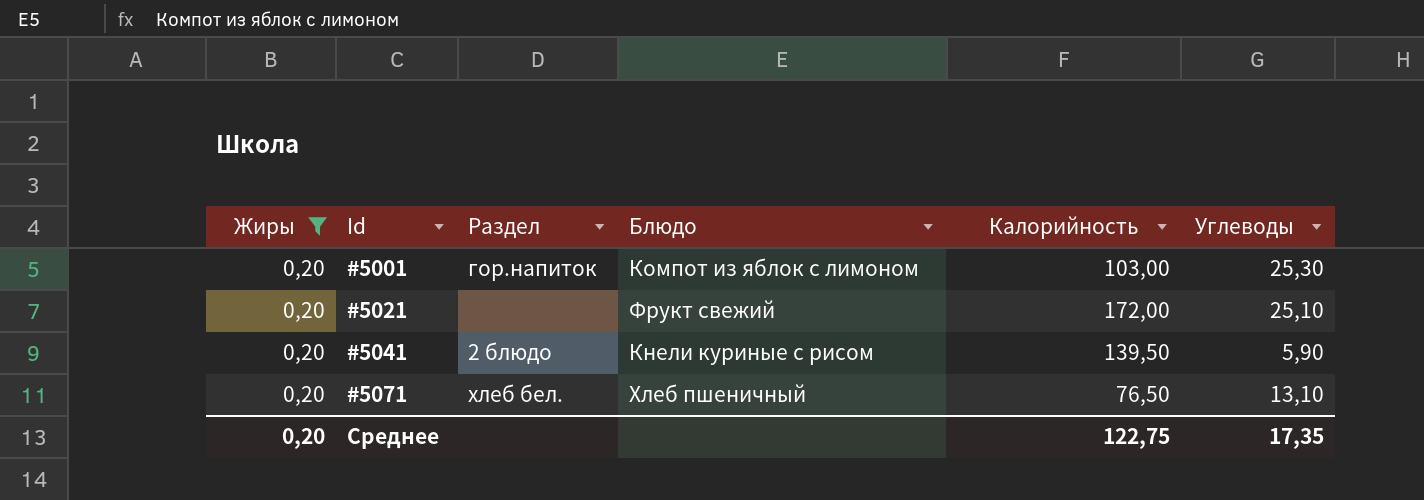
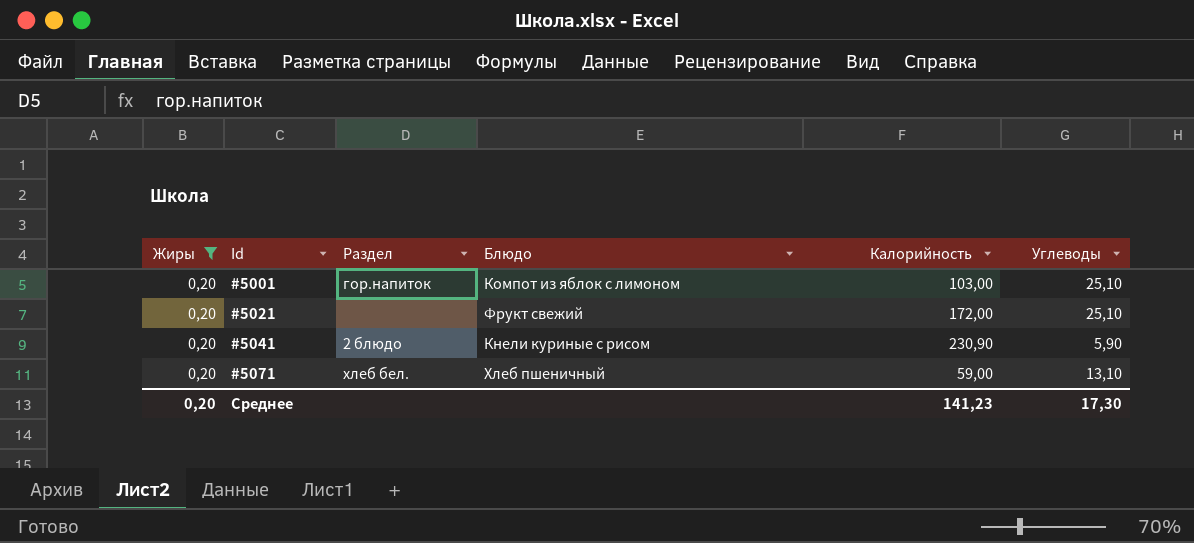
#5001 | Углеводы: 25,30 -> 25,10
#5041 | Калорийность: 139,50 -> 230,90
#5071 | Калорийность: 76,50 -> 59,00
Среднее | Калорийность: 122,75 -> 141,23
Среднее | Углеводы: 17,35 -> 17,30

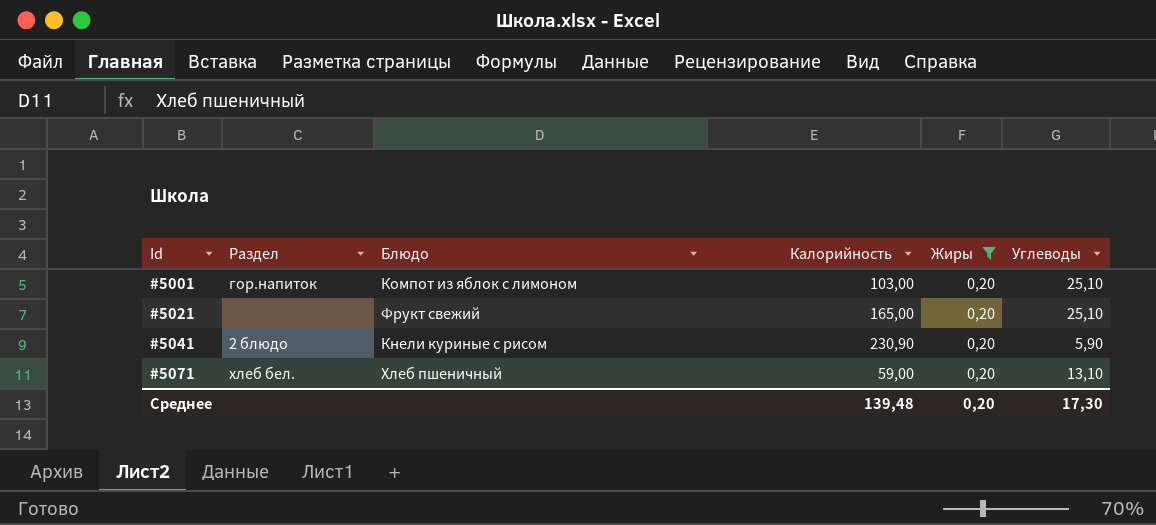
column Жиры | position: 1 -> 5
#5021 | Калорийность: 172,00 -> 165,00
Среднее | Калорийность: 141,23 -> 139,48

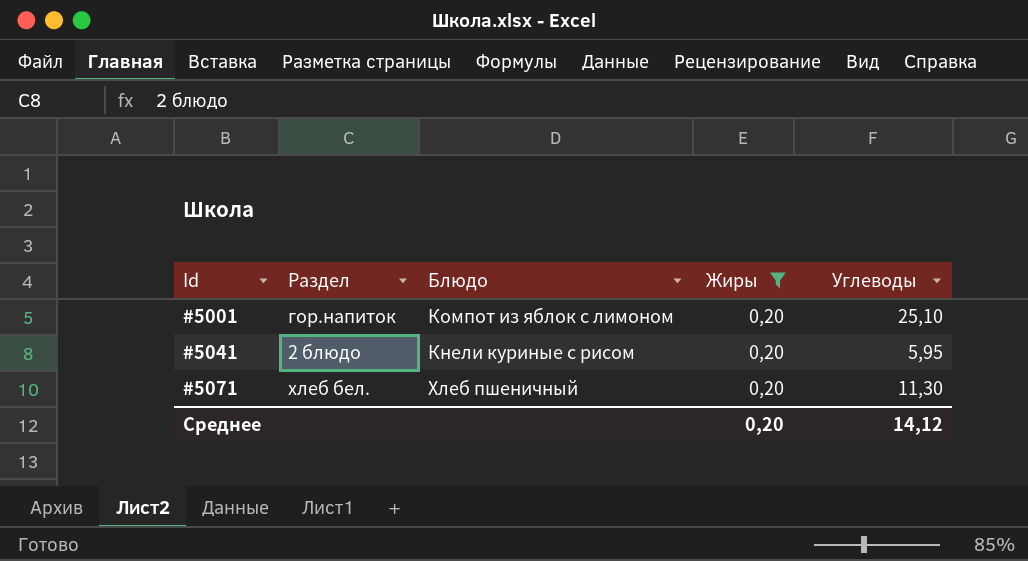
column Калорийность | position: 4 -> none
row #5021: none | Фрукт свежий | 165,00 | 0,20 | 25,10 -> none
#5041 | Углеводы: 5,90 -> 5,95
#5071 | Углеводы: 13,10 -> 11,30
Среднее | Углеводы: 17,30 -> 14,12

